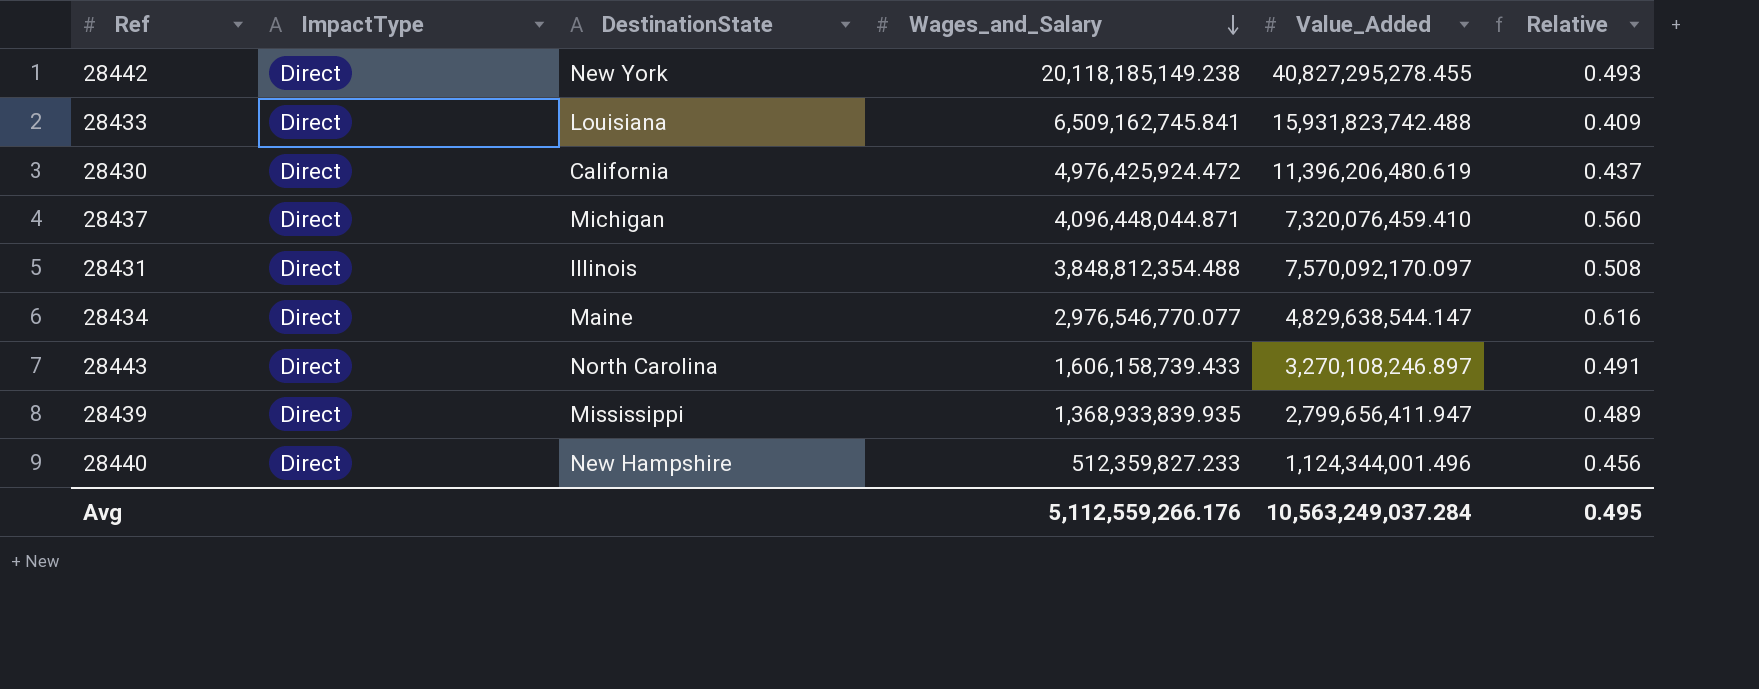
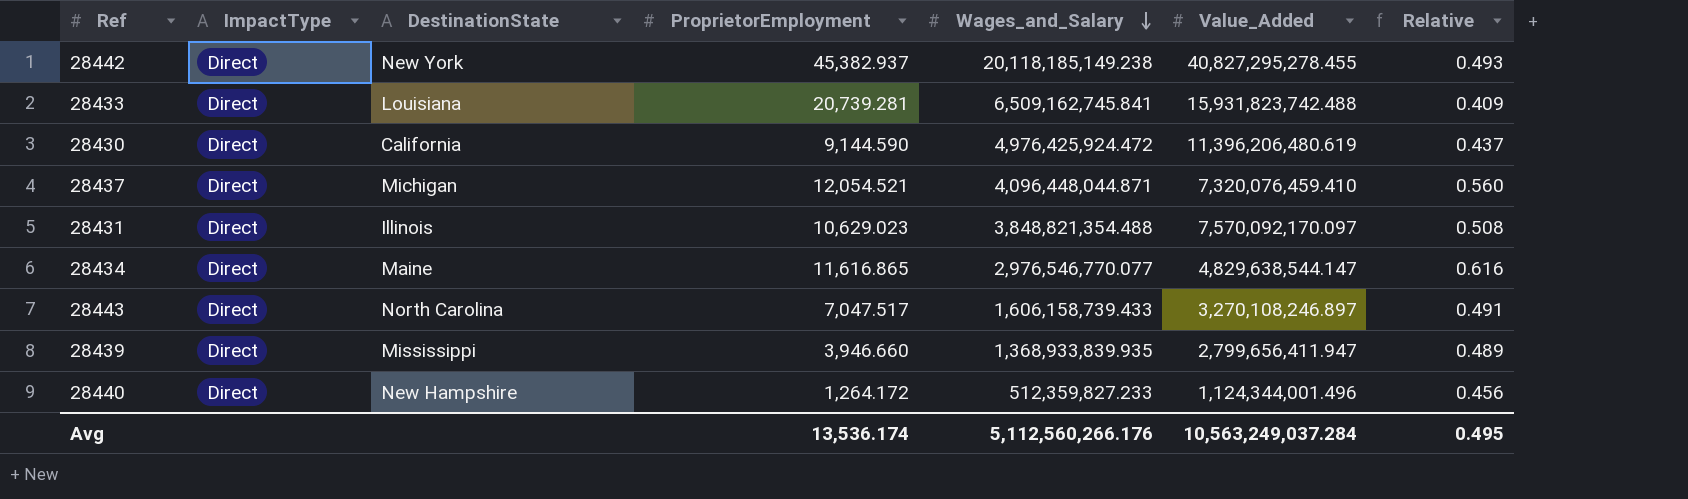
column ProprietorEmployment | position: none -> 4
28431 | Wages_and_Salary: 3,848,812,354.488 -> 3,848,821,354.488
Avg | Wages_and_Salary: 5,112,559,266.176 -> 5,112,560,266.176

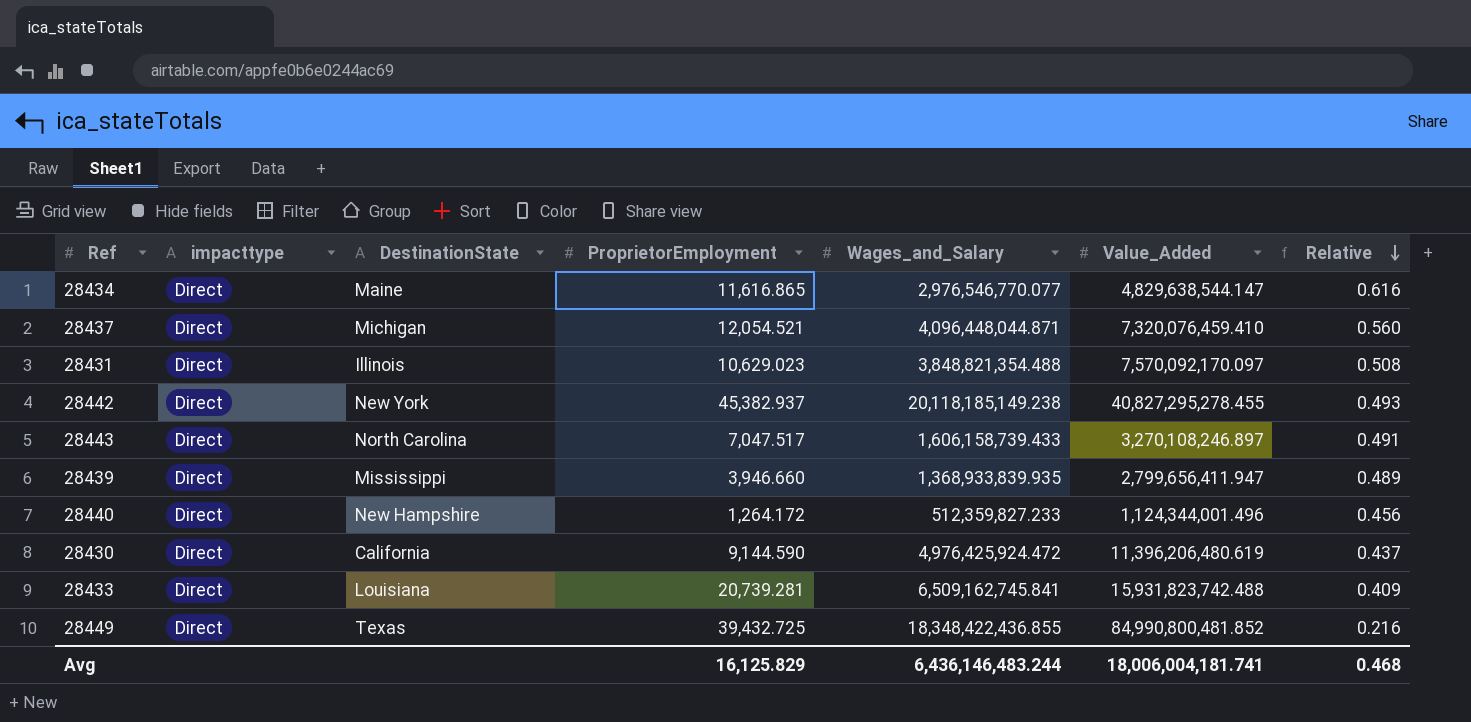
row order: Wages_and_Salary descending -> Relative descending
column name: ImpactType -> impacttype
row 28449: none -> Direct | Texas | 39,432.725 | 18,348,422,436.855 | 84,990,800,481.852 | 0.216
Avg | ProprietorEmployment: 13,536.174 -> 16,125.829
Avg | Wages_and_Salary: 5,112,560,266.176 -> 6,436,146,483.244
Avg | Value_Added: 10,563,249,037.284 -> 18,006,004,181.741
Avg | Relative: 0.495 -> 0.468

